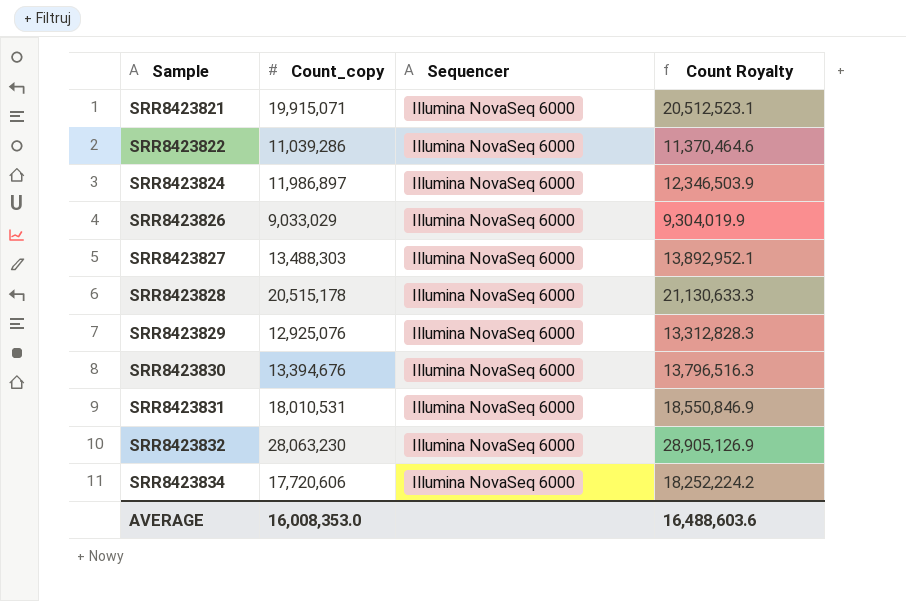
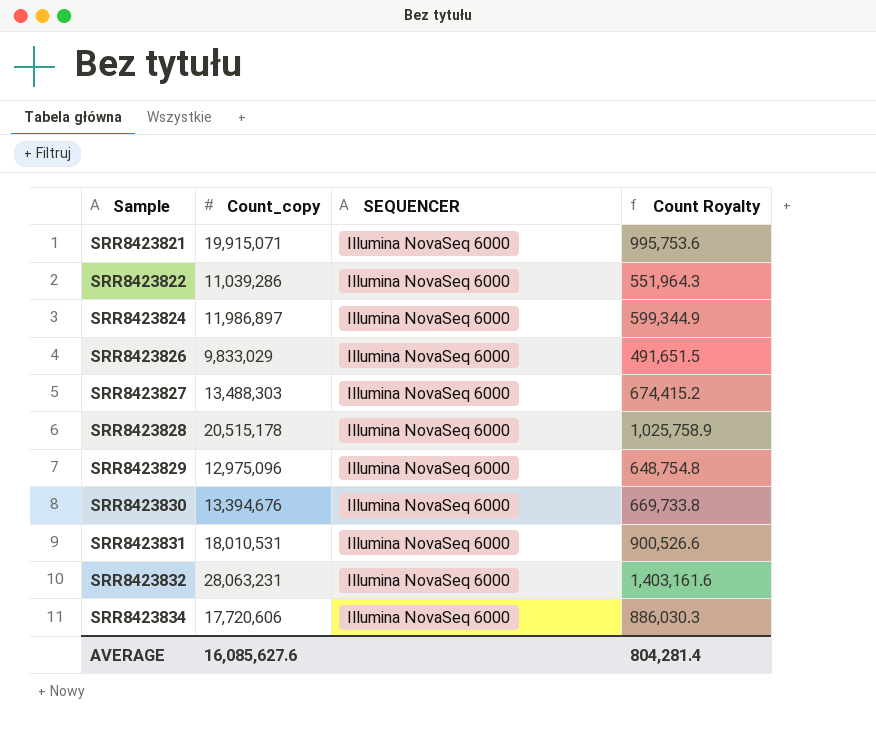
column name: Sequencer -> SEQUENCER
column Count Royalty | formula: [Count_copy] * 1.03 -> [Count_copy] * 0.05
SRR8423826 | Count_copy: 9,033,029 -> 9,833,029
SRR8423829 | Count_copy: 12,925,076 -> 12,975,096
SRR8423832 | Count_copy: 28,063,230 -> 28,063,231
AVERAGE | Count_copy: 16,008,353.0 -> 16,085,627.6
AVERAGE | Count Royalty: 16,488,603.6 -> 804,281.4

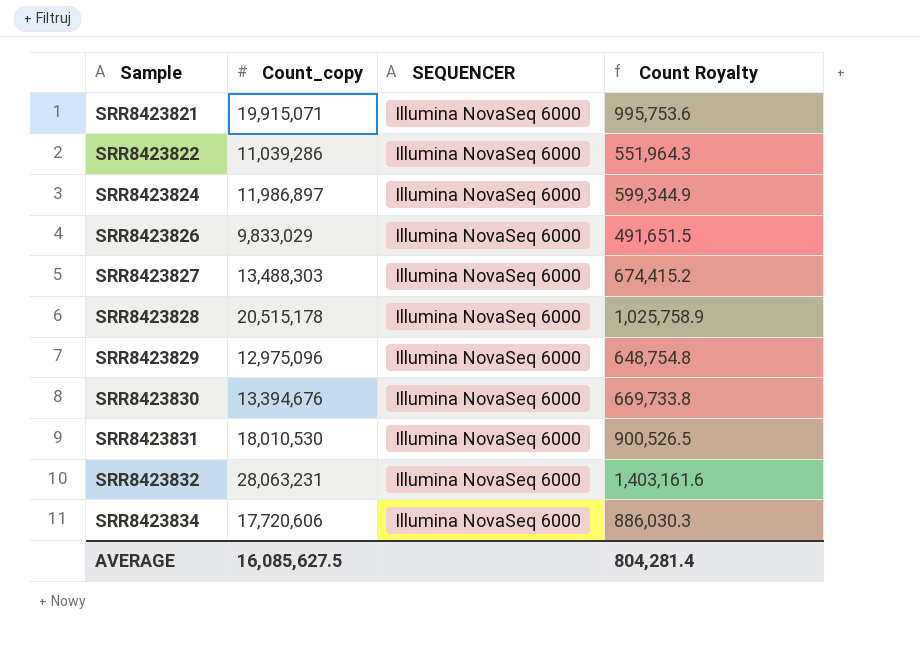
SRR8423831 | Count_copy: 18,010,531 -> 18,010,530
SRR8423831 | Count Royalty: 900,526.6 -> 900,526.5
AVERAGE | Count_copy: 16,085,627.6 -> 16,085,627.5

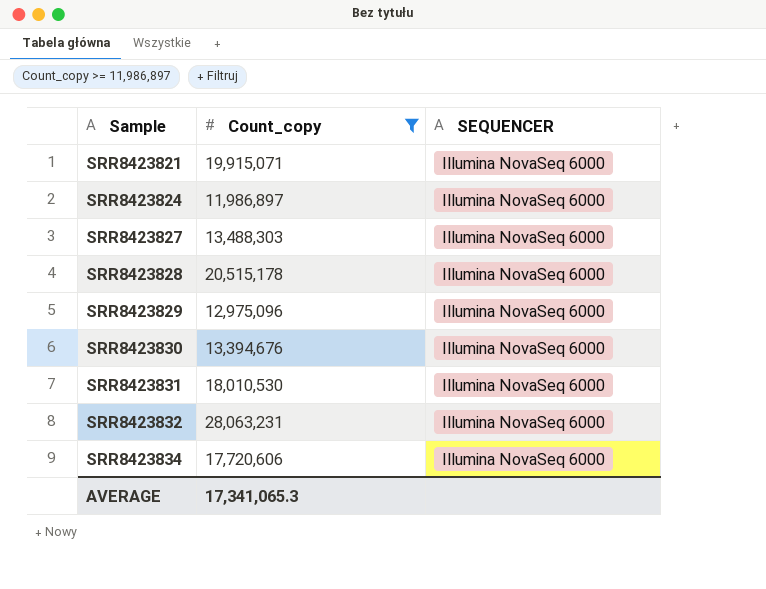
filter: none -> Count_copy >= 11,986,897
column Count Royalty | formula: [Count_copy] * 0.05 -> none
AVERAGE | Count_copy: 16,085,627.5 -> 17,341,065.3

